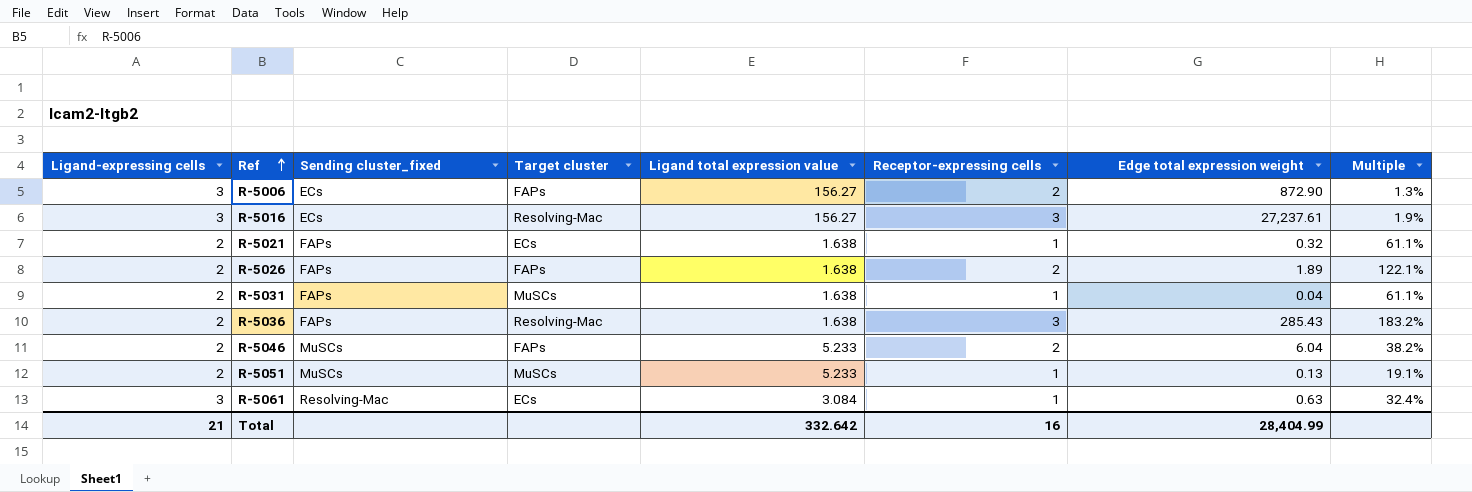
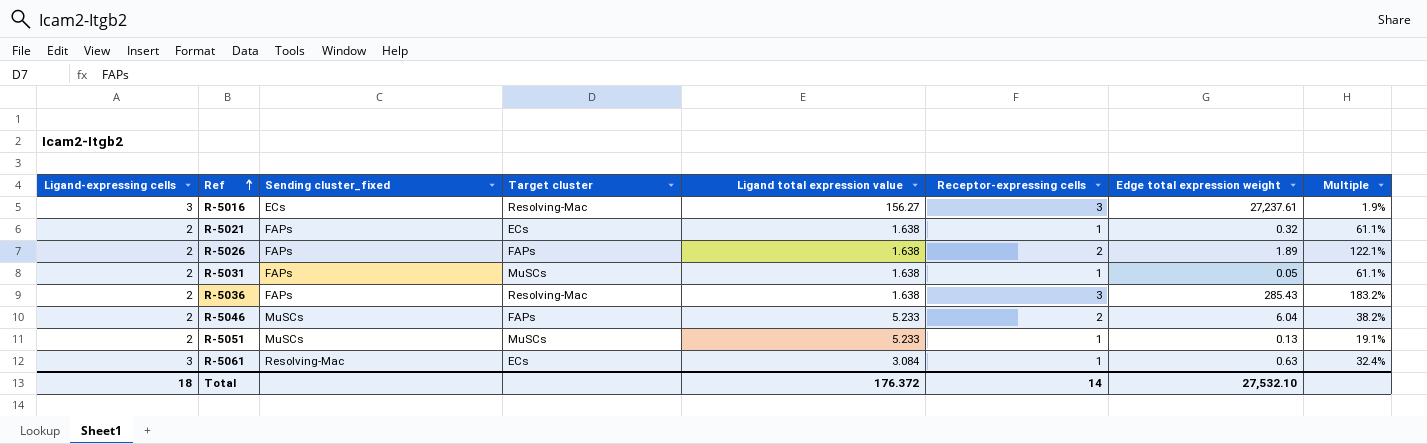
row R-5006: 3 | ECs | FAPs | 156.27 | 2 | 872.90 | 1.3% -> none
R-5031 | Edge total expression weight: 0.04 -> 0.05
Total | Ligand-expressing cells: 21 -> 18
Total | Ligand total expression value: 332.642 -> 176.372
Total | Receptor-expressing cells: 16 -> 14
Total | Edge total expression weight: 28,404.99 -> 27,532.10

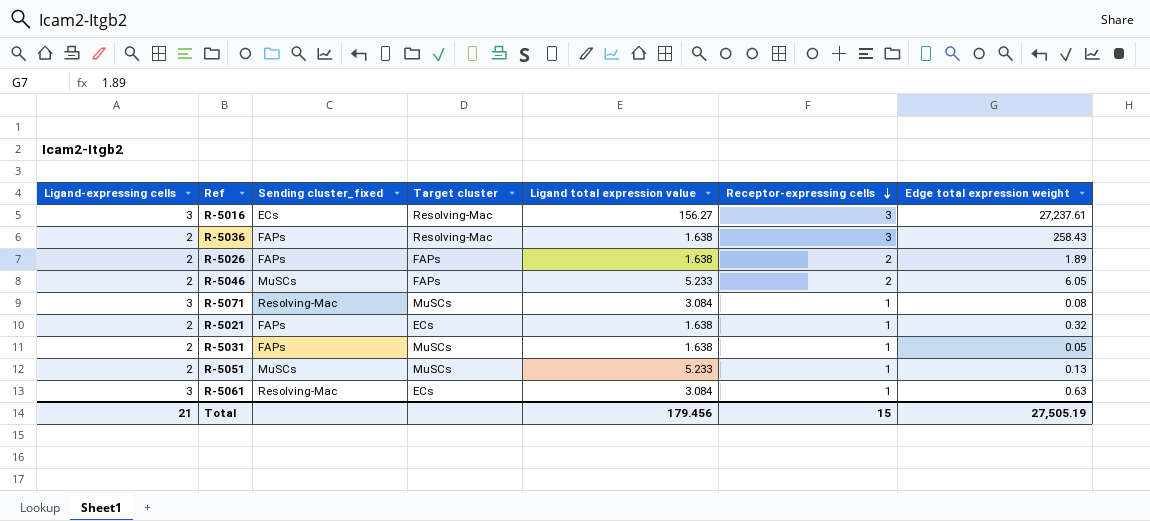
row order: Ref ascending -> Receptor-expressing cells descending
column Multiple | formula: [Receptor-expressing cells] / [Ligand total expression value] -> none
R-5036 | Edge total expression weight: 285.43 -> 258.43
R-5046 | Edge total expression weight: 6.04 -> 6.05
row R-5071: none -> 3 | Resolving-Mac | MuSCs | 3.084 | 1 | 0.08
Total | Ligand-expressing cells: 18 -> 21
Total | Ligand total expression value: 176.372 -> 179.456
Total | Receptor-expressing cells: 14 -> 15
Total | Edge total expression weight: 27,532.10 -> 27,505.19

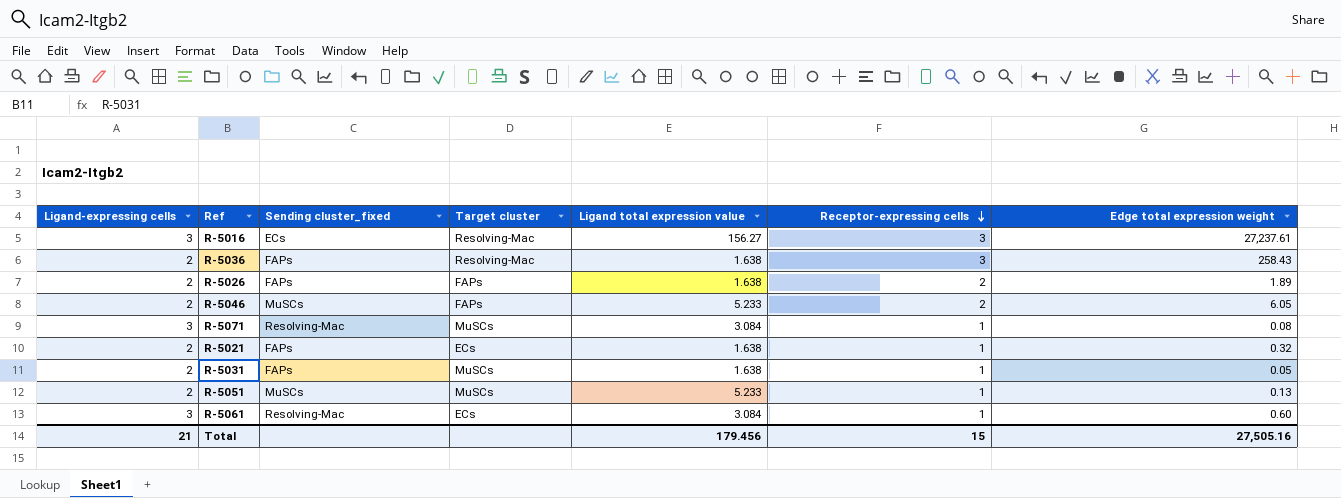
R-5061 | Edge total expression weight: 0.63 -> 0.60
Total | Edge total expression weight: 27,505.19 -> 27,505.16

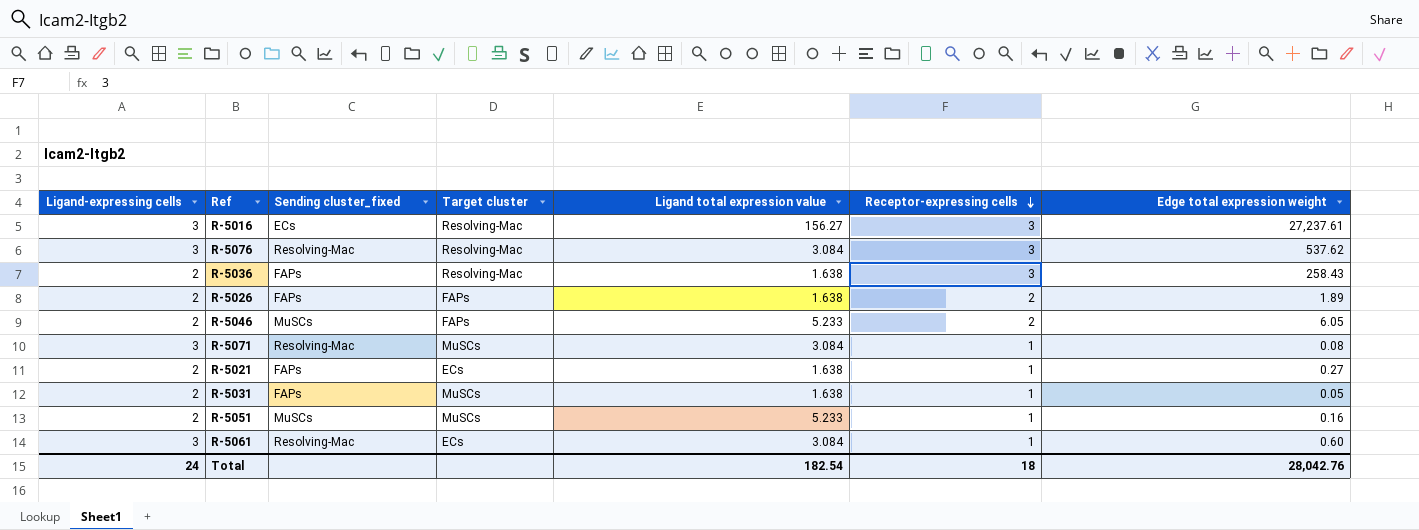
row R-5076: none -> 3 | Resolving-Mac | Resolving-Mac | 3.084 | 3 | 537.62
R-5021 | Edge total expression weight: 0.32 -> 0.27
R-5051 | Edge total expression weight: 0.13 -> 0.16
Total | Ligand-expressing cells: 21 -> 24
Total | Ligand total expression value: 179.456 -> 182.54
Total | Receptor-expressing cells: 15 -> 18
Total | Edge total expression weight: 27,505.16 -> 28,042.76

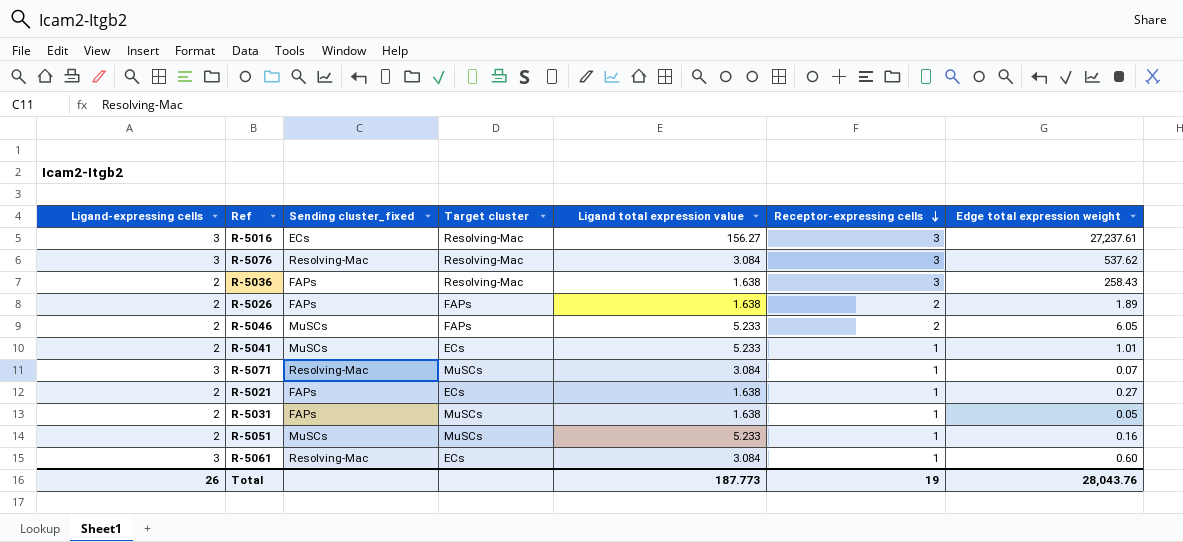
row R-5041: none -> 2 | MuSCs | ECs | 5.233 | 1 | 1.01
R-5071 | Edge total expression weight: 0.08 -> 0.07
Total | Ligand-expressing cells: 24 -> 26
Total | Ligand total expression value: 182.54 -> 187.773
Total | Receptor-expressing cells: 18 -> 19
Total | Edge total expression weight: 28,042.76 -> 28,043.76

